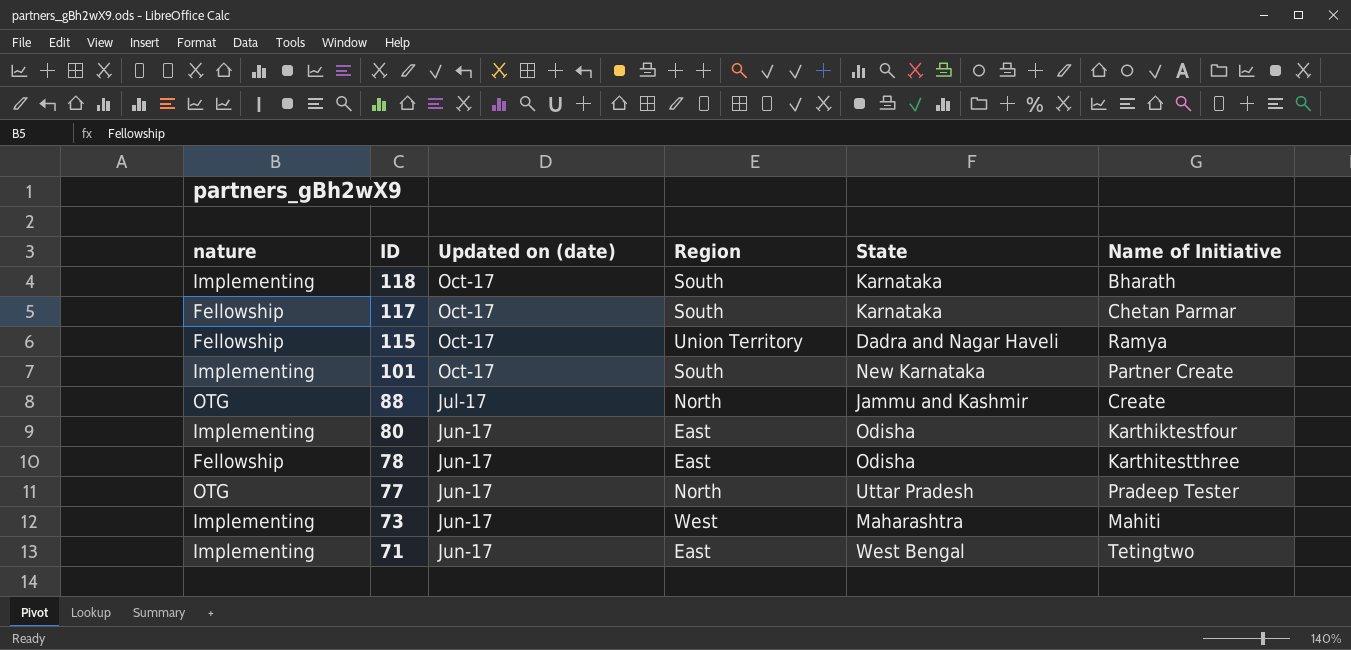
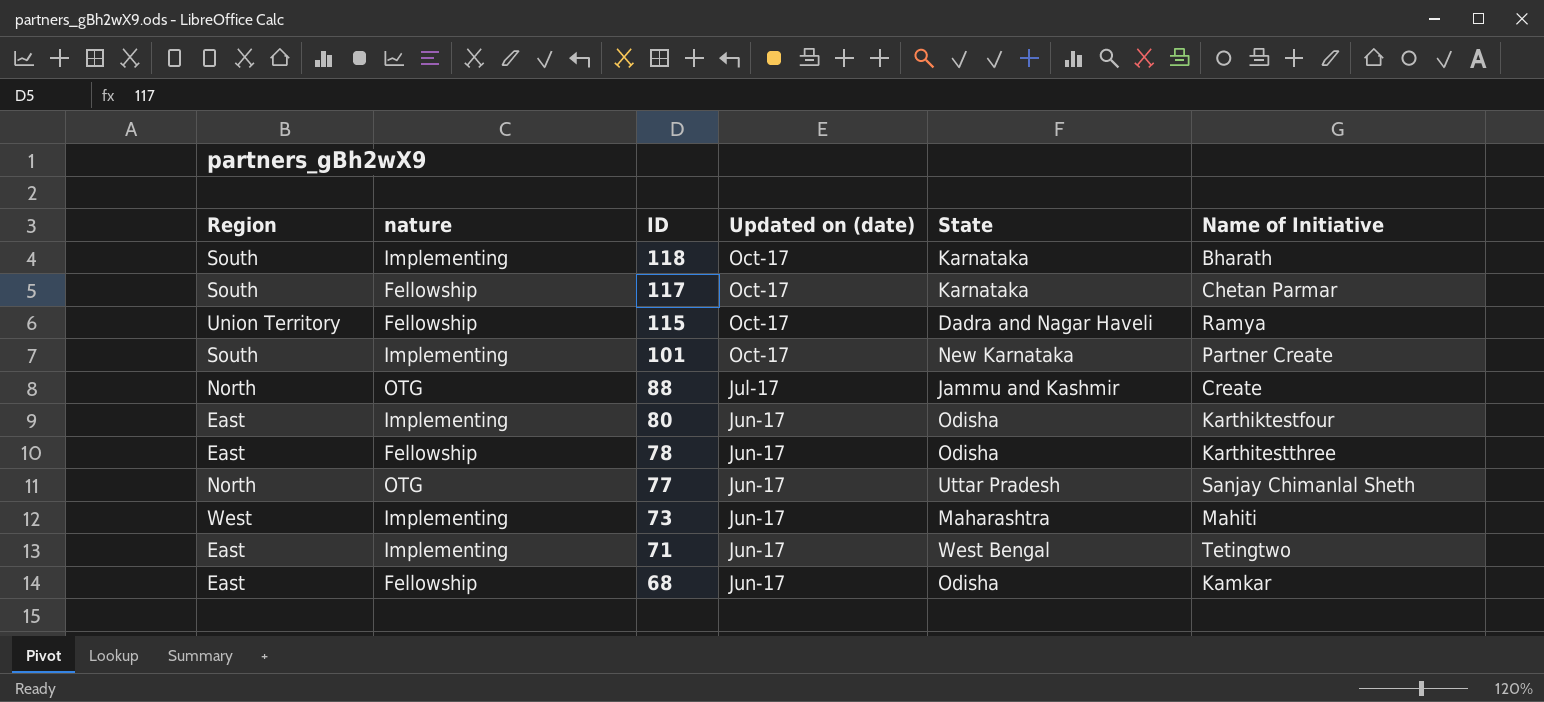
column Region | position: 4 -> 1
77 | Name of Initiative: Pradeep Tester -> Sanjay Chimanlal Sheth
row 68: none -> East | Fellowship | Jun-17 | Odisha | Kamkar

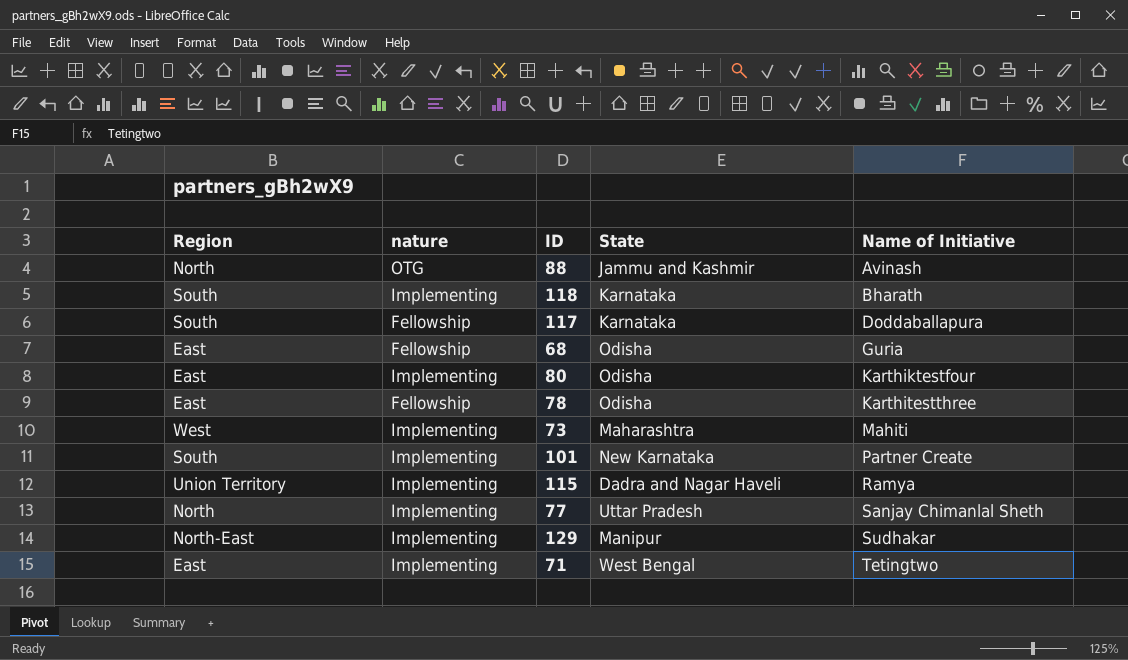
row order: ID descending -> Name of Initiative ascending
column Updated on (date) | position: 4 -> none
88 | Name of Initiative: Create -> Avinash
117 | Name of Initiative: Chetan Parmar -> Doddaballapura
68 | Name of Initiative: Kamkar -> Guria
115 | nature: Fellowship -> Implementing
77 | nature: OTG -> Implementing
row 129: none -> North-East | Implementing | Manipur | Sudhakar

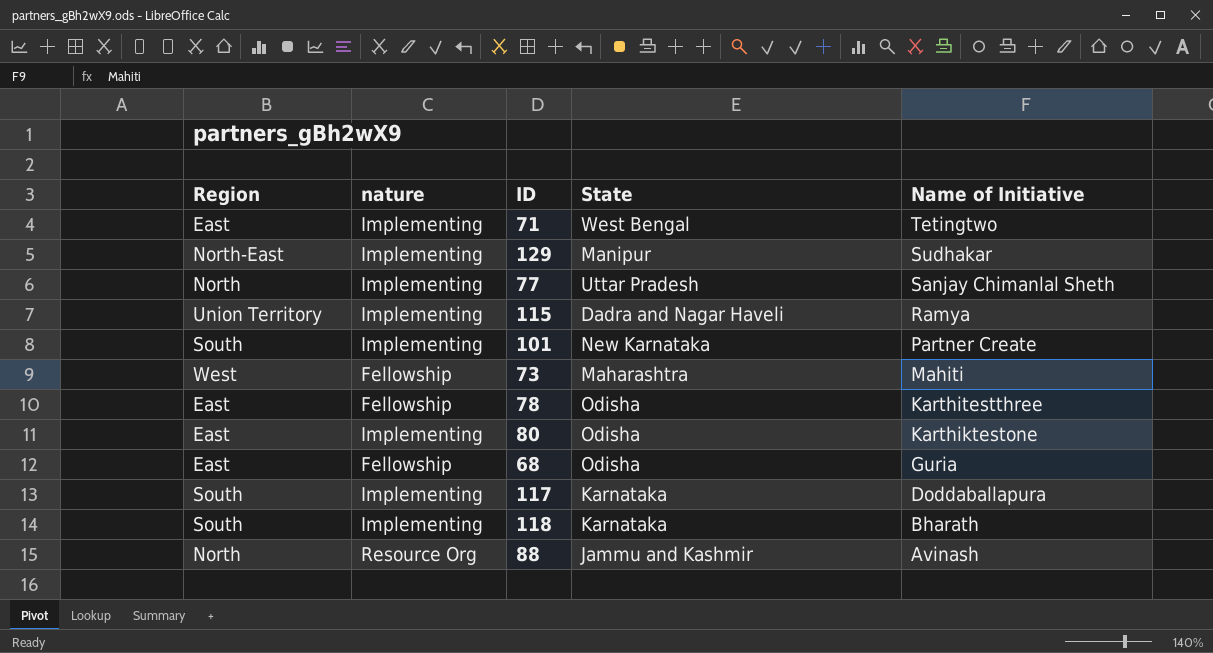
row order: Name of Initiative ascending -> Name of Initiative descending
73 | nature: Implementing -> Fellowship
80 | Name of Initiative: Karthiktestfour -> Karthiktestone
117 | nature: Fellowship -> Implementing
88 | nature: OTG -> Resource Org

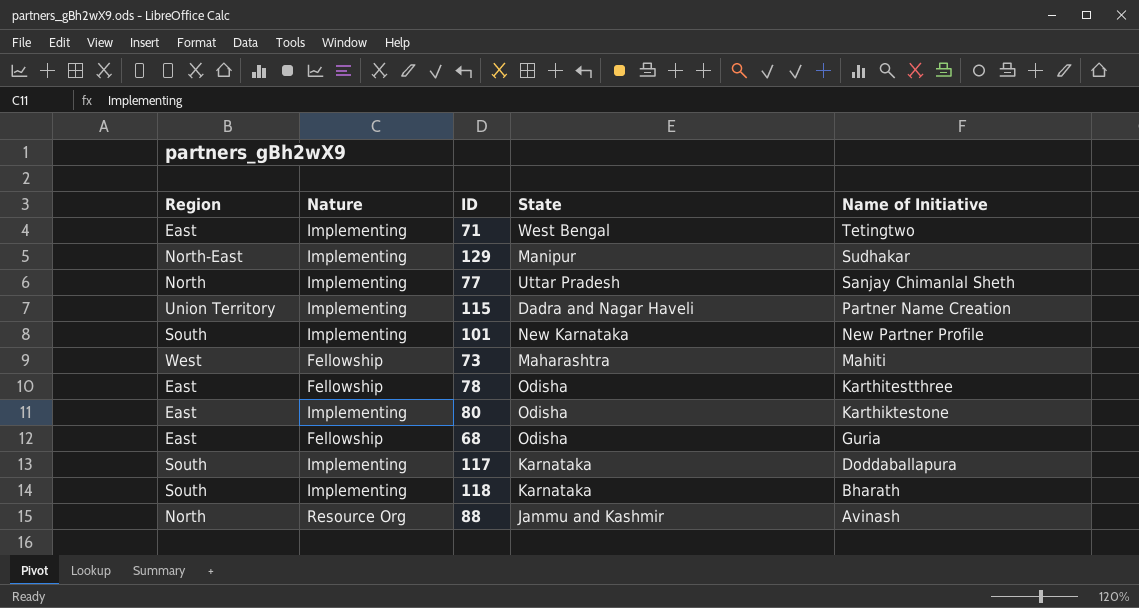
column name: nature -> Nature
115 | Name of Initiative: Ramya -> Partner Name Creation
101 | Name of Initiative: Partner Create -> New Partner Profile

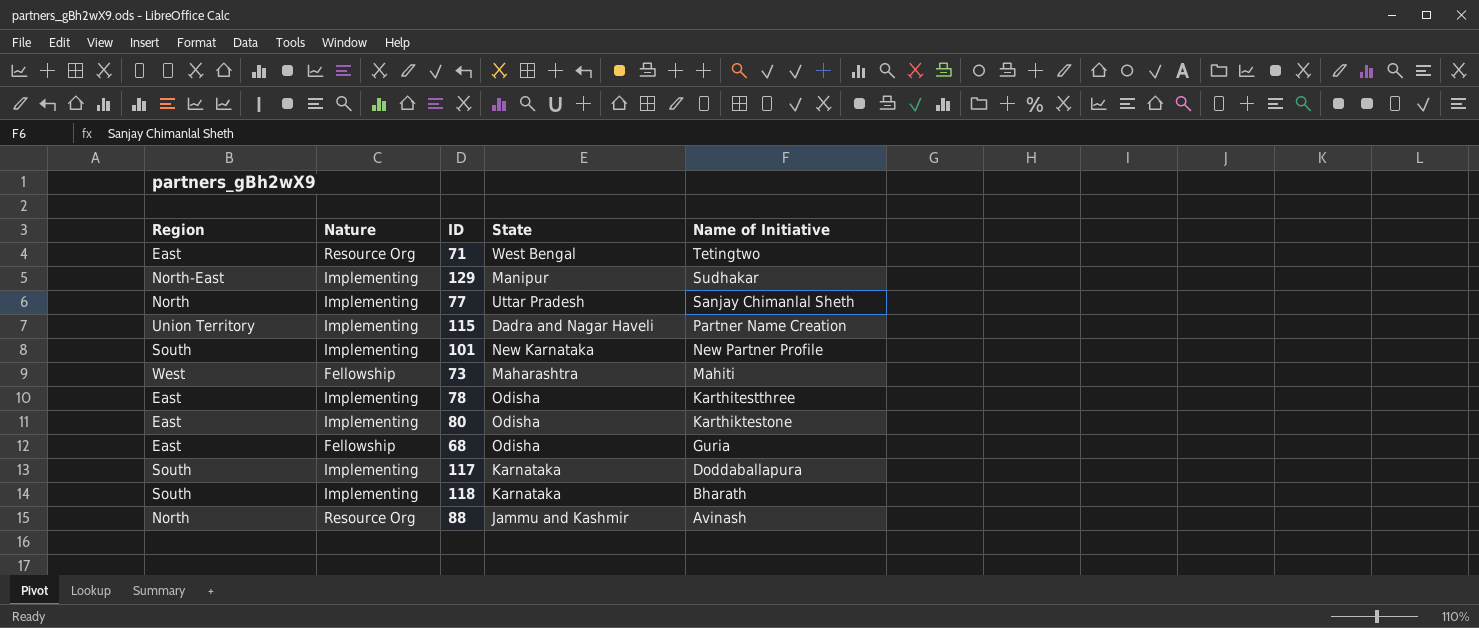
71 | Nature: Implementing -> Resource Org
78 | Nature: Fellowship -> Implementing

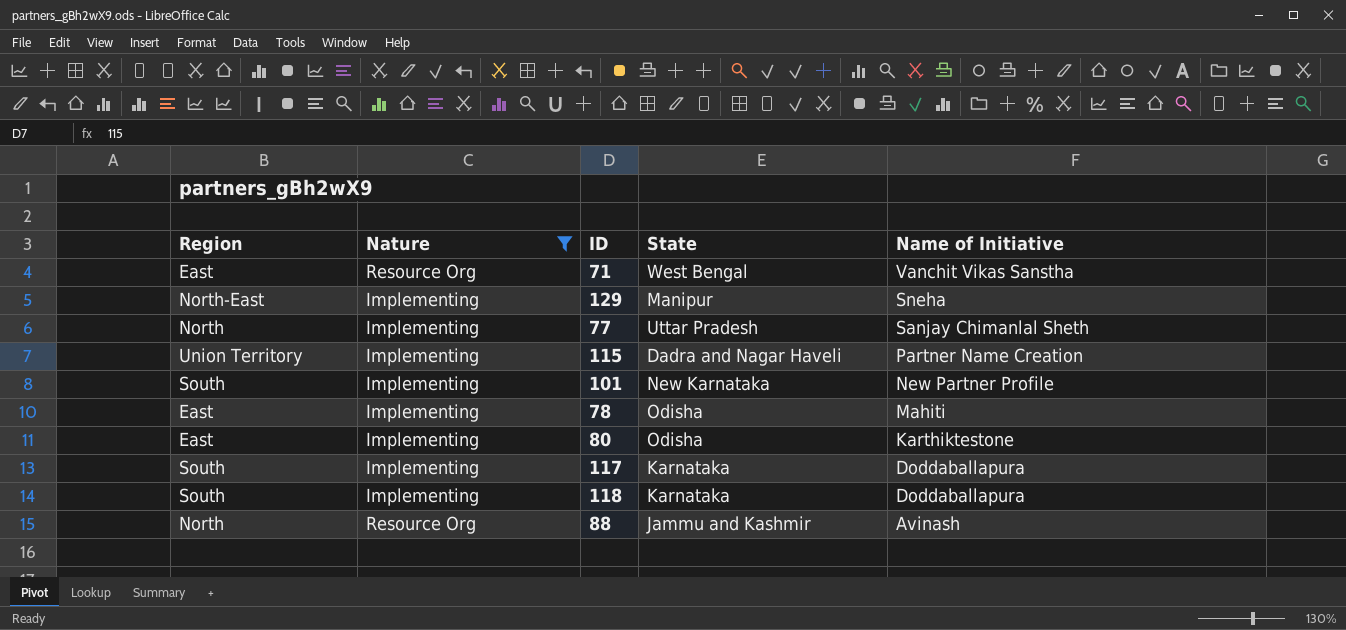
filter: none -> Nature != Fellowship
71 | Name of Initiative: Tetingtwo -> Vanchit Vikas Sanstha
129 | Name of Initiative: Sudhakar -> Sneha
78 | Name of Initiative: Karthitestthree -> Mahiti
118 | Name of Initiative: Bharath -> Doddaballapura

